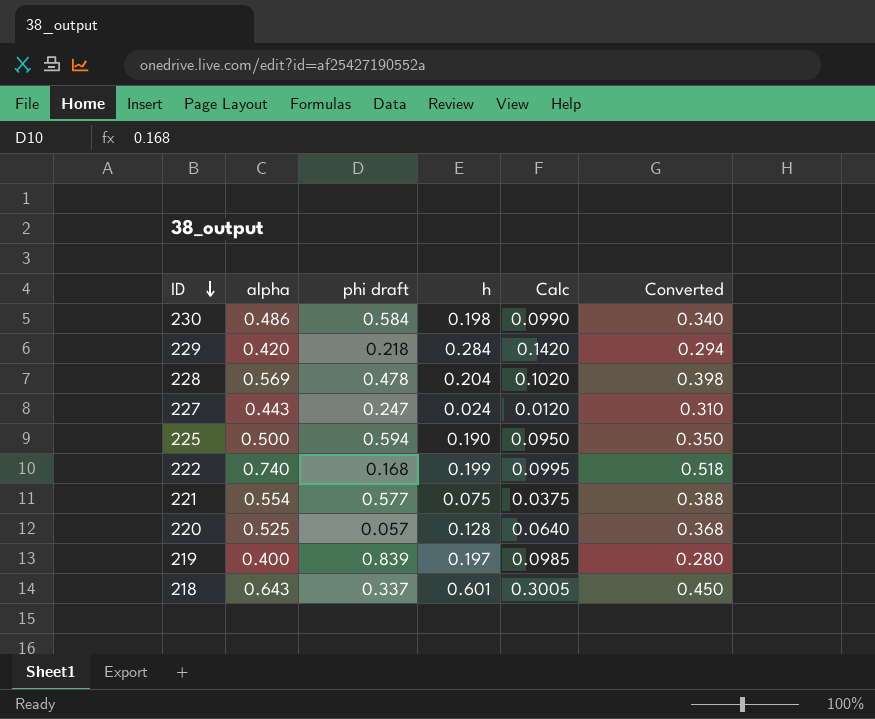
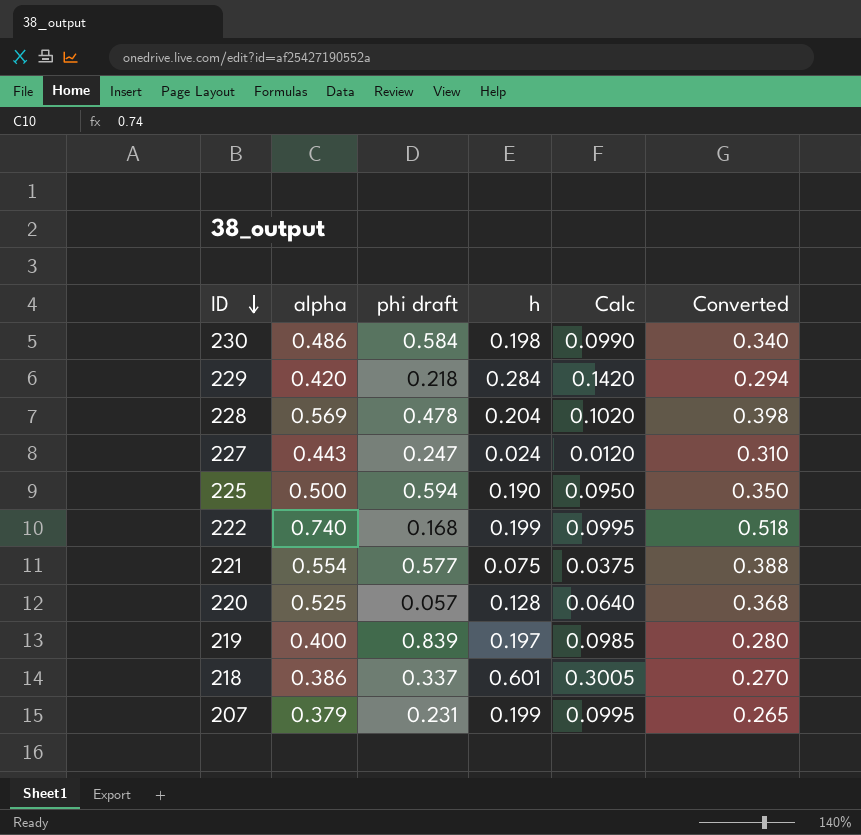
218 | alpha: 0.643 -> 0.386
218 | Converted: 0.450 -> 0.270
row 207: none -> 0.379 | 0.231 | 0.199 | 0.0995 | 0.265

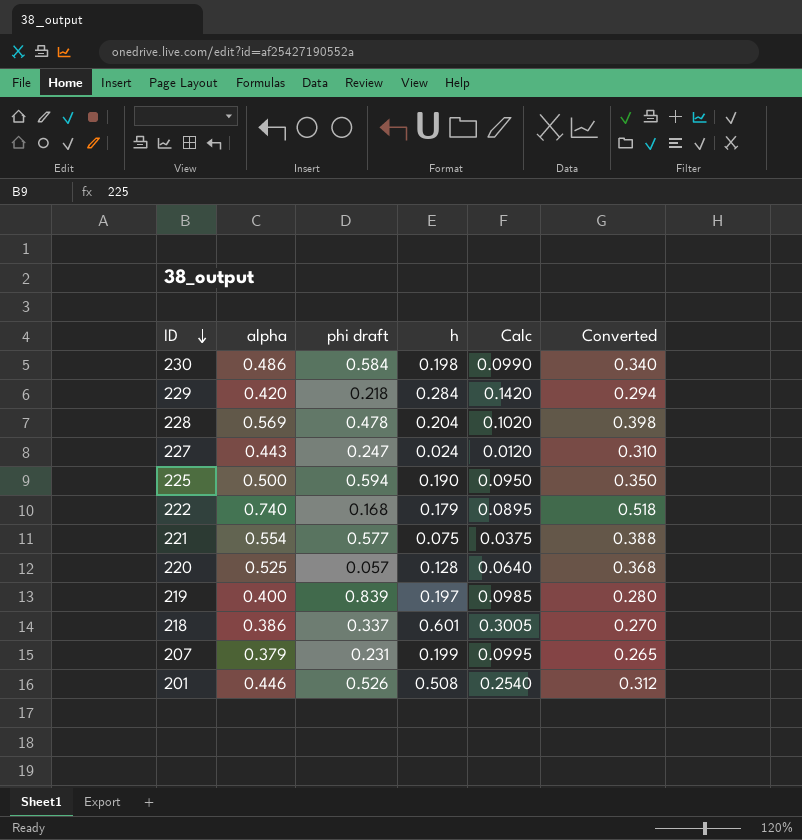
222 | h: 0.199 -> 0.179
222 | Calc: 0.0995 -> 0.0895
row 201: none -> 0.446 | 0.526 | 0.508 | 0.2540 | 0.312

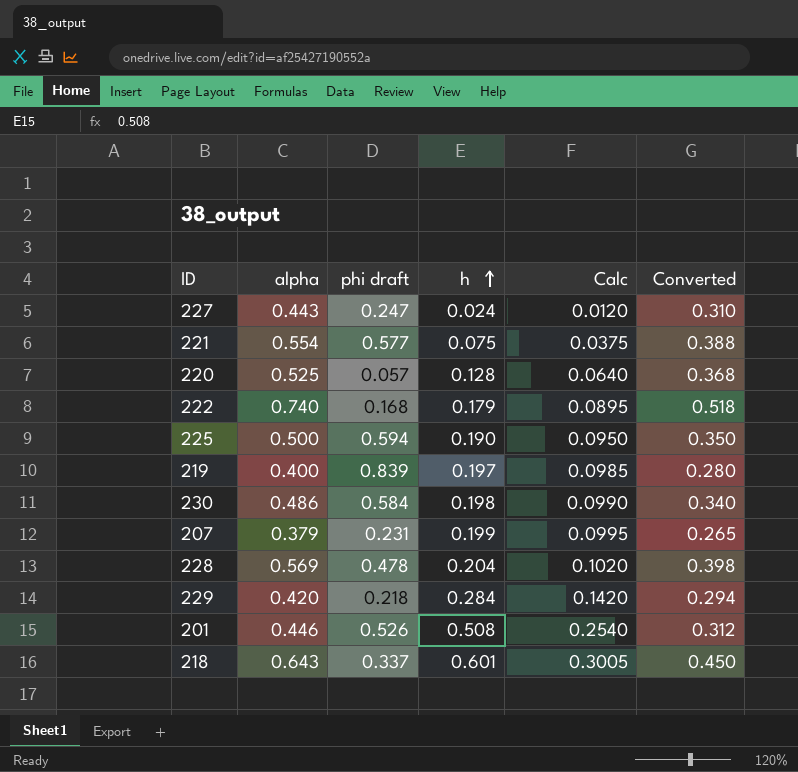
row order: ID descending -> h ascending
218 | alpha: 0.386 -> 0.643
218 | Converted: 0.270 -> 0.450

